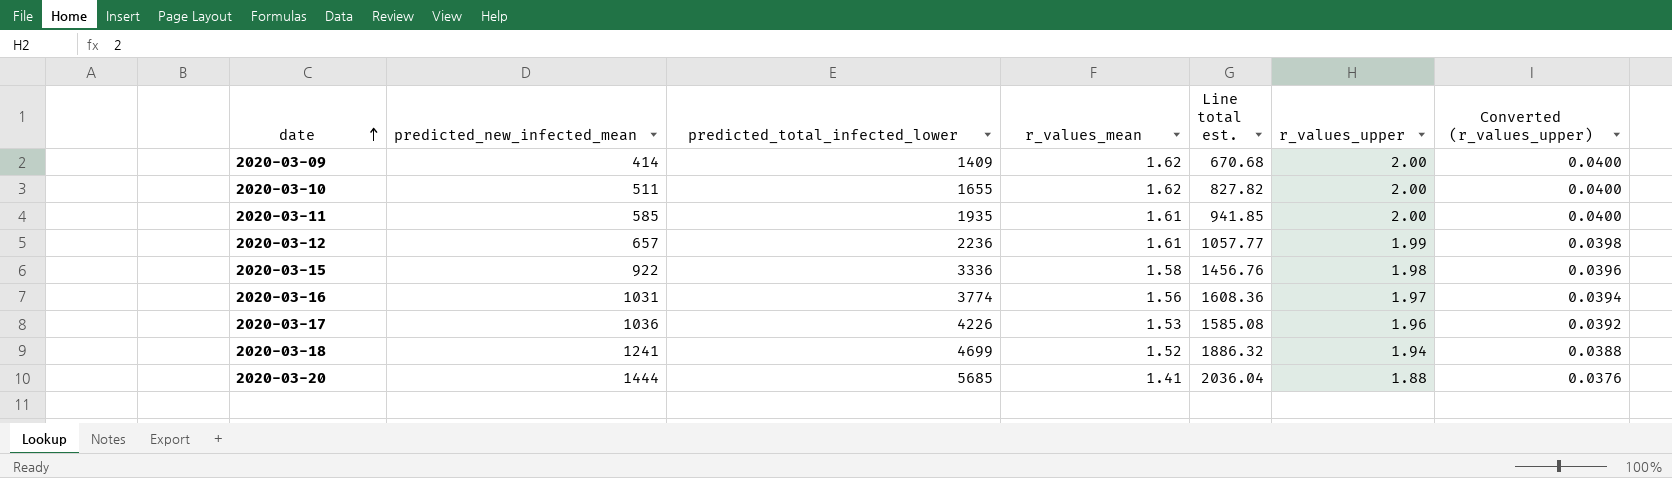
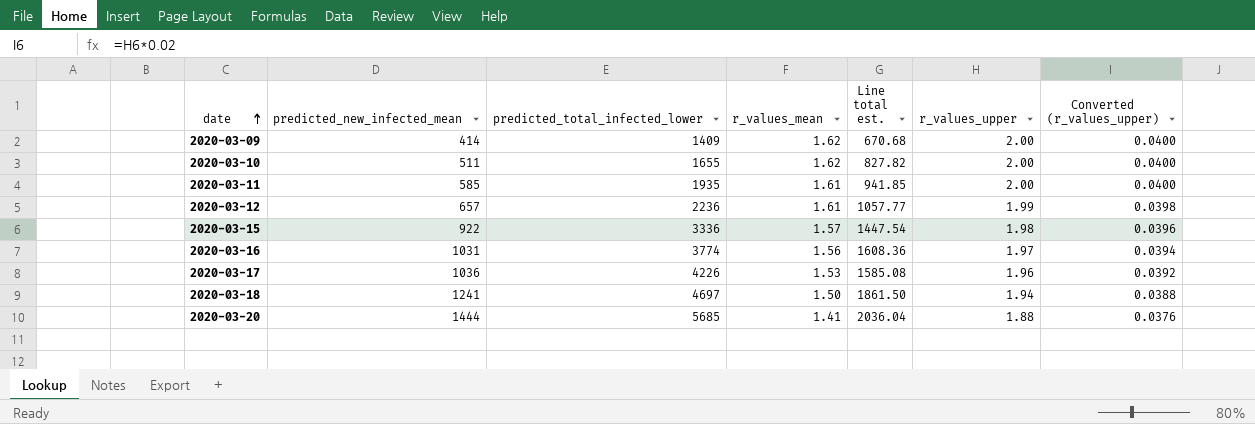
2020-03-15 | r_values_mean: 1.58 -> 1.57
2020-03-15 | Line total est.: 1456.76 -> 1447.54
2020-03-18 | predicted_total_infected_lower: 4699 -> 4697
2020-03-18 | r_values_mean: 1.52 -> 1.50
2020-03-18 | Line total est.: 1886.32 -> 1861.50

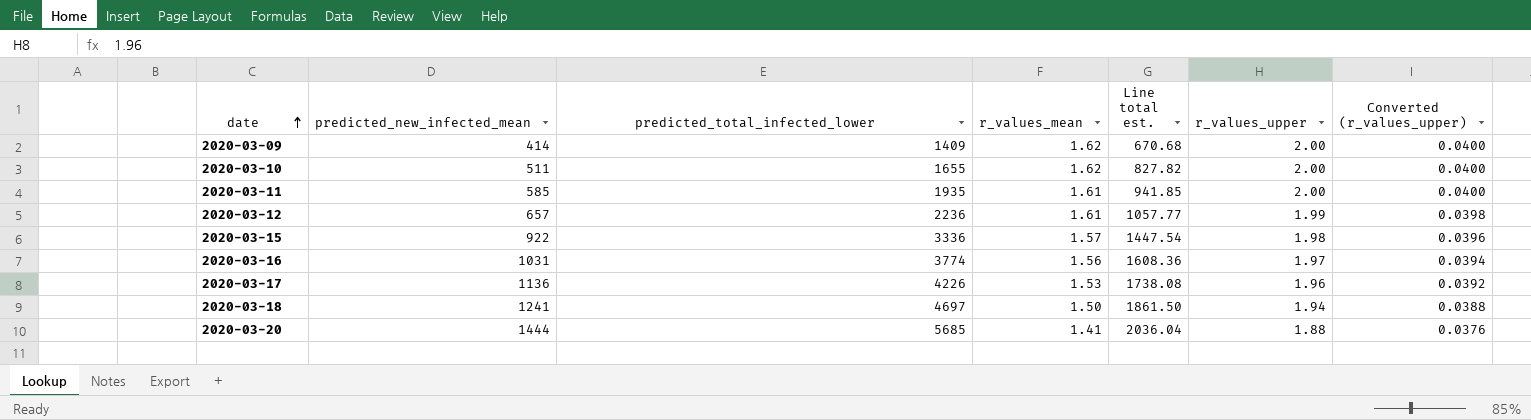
2020-03-17 | predicted_new_infected_mean: 1036 -> 1136
2020-03-17 | Line total est.: 1585.08 -> 1738.08

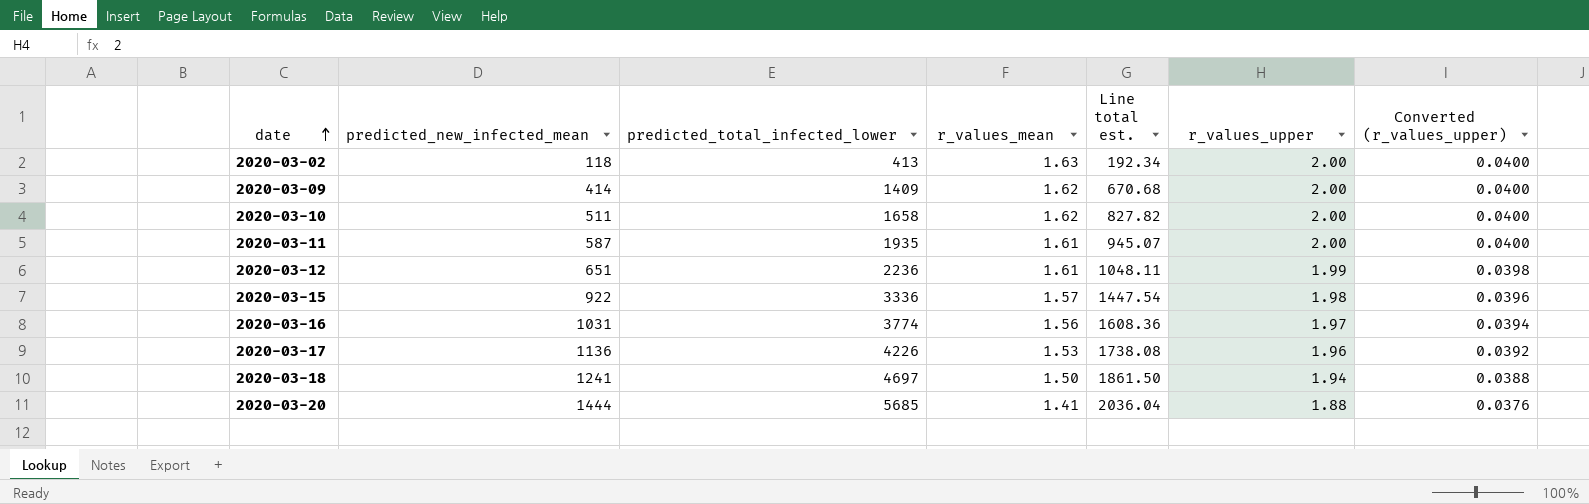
row 2020-03-02: none -> 118 | 413 | 1.63 | 192.34 | 2.00 | 0.0400
2020-03-10 | predicted_total_infected_lower: 1655 -> 1658
2020-03-11 | predicted_new_infected_mean: 585 -> 587
2020-03-11 | Line total est.: 941.85 -> 945.07
2020-03-12 | predicted_new_infected_mean: 657 -> 651
2020-03-12 | Line total est.: 1057.77 -> 1048.11

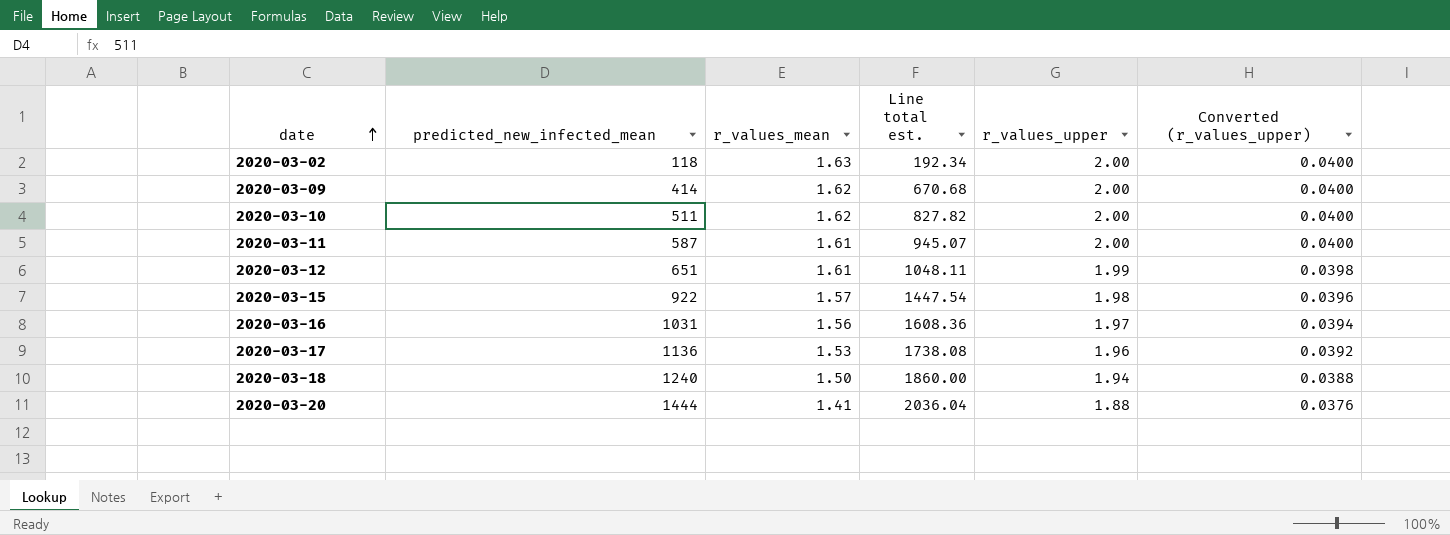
column predicted_total_infected_lower | position: 3 -> none
2020-03-18 | predicted_new_infected_mean: 1241 -> 1240
2020-03-18 | Line total est.: 1861.50 -> 1860.00

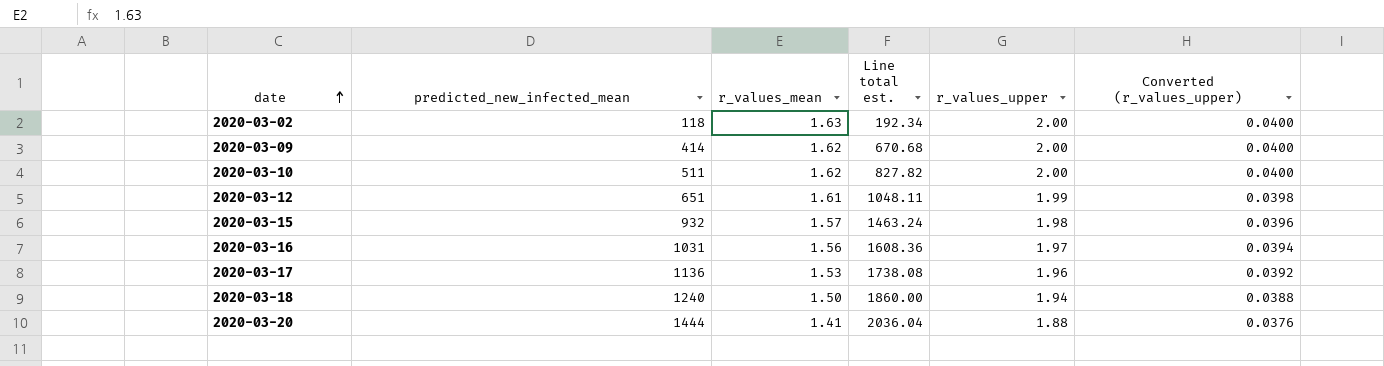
row 2020-03-11: 587 | 1.61 | 945.07 | 2.00 | 0.0400 -> none
2020-03-15 | predicted_new_infected_mean: 922 -> 932
2020-03-15 | Line total est.: 1447.54 -> 1463.24

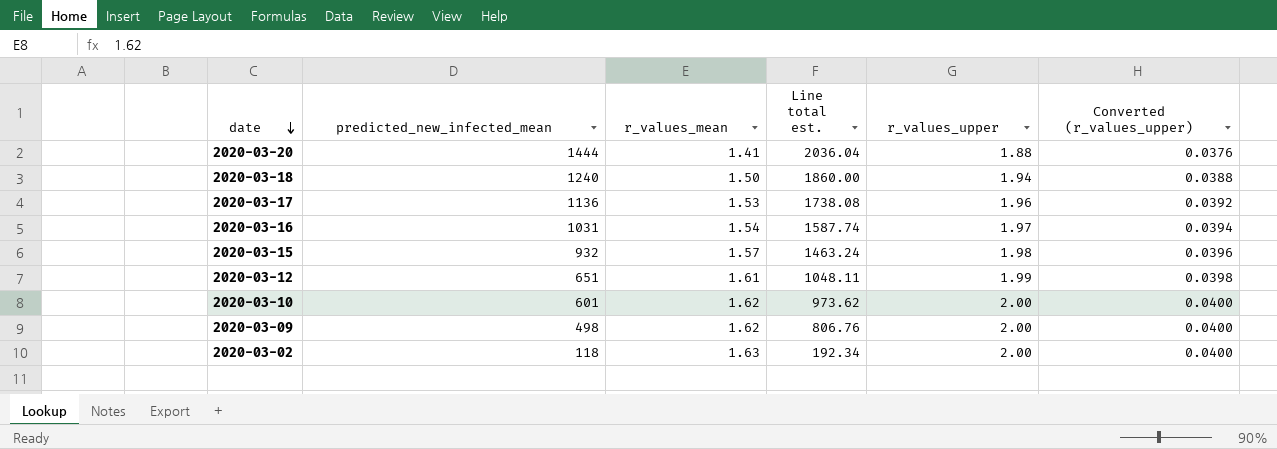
row order: date ascending -> date descending
2020-03-16 | r_values_mean: 1.56 -> 1.54
2020-03-16 | Line total est.: 1608.36 -> 1587.74
2020-03-10 | predicted_new_infected_mean: 511 -> 601
2020-03-10 | Line total est.: 827.82 -> 973.62
2020-03-09 | predicted_new_infected_mean: 414 -> 498
2020-03-09 | Line total est.: 670.68 -> 806.76

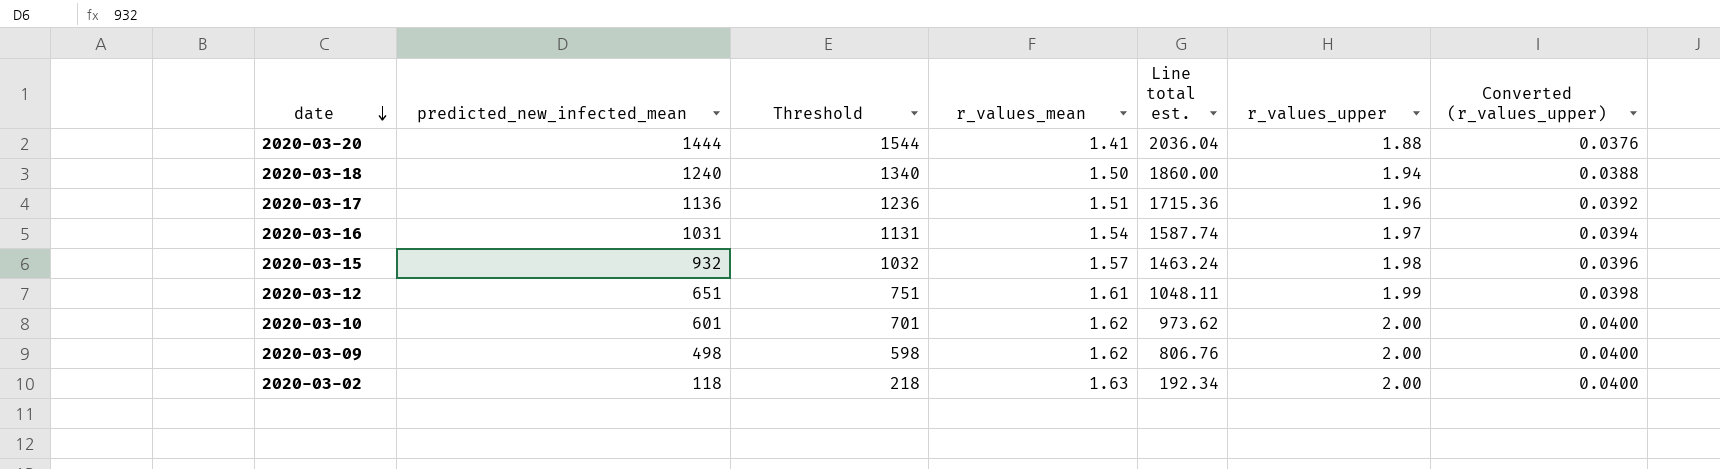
column Threshold | formula: none -> [predicted_new_infected_mean] + 100
2020-03-17 | r_values_mean: 1.53 -> 1.51
2020-03-17 | Line total est.: 1738.08 -> 1715.36

